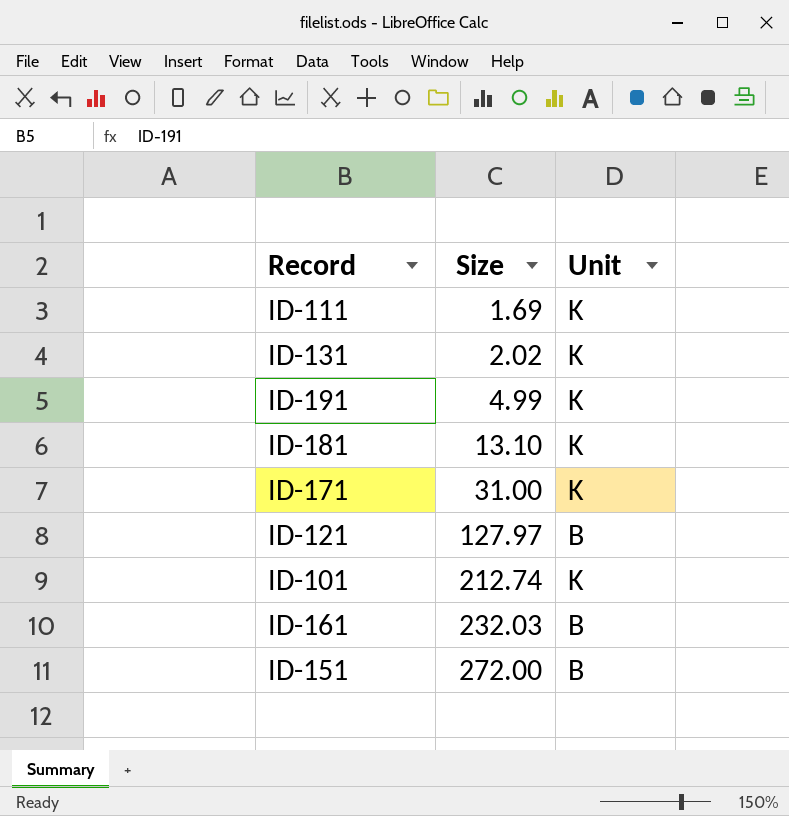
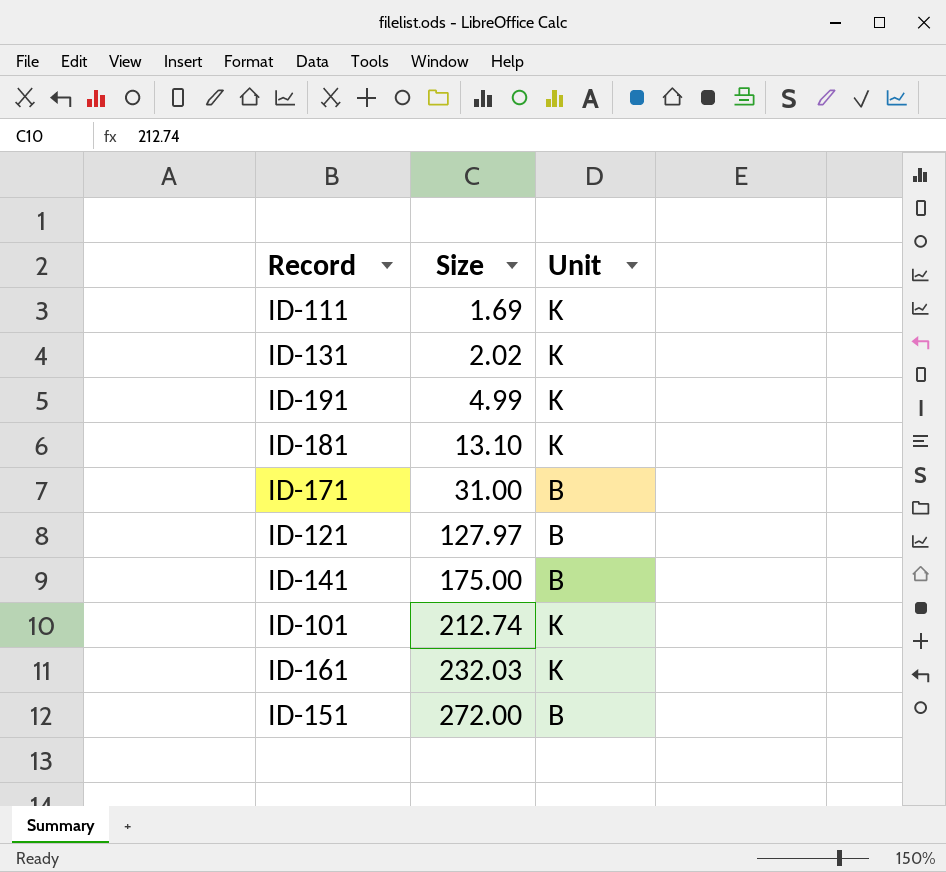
ID-171 | Unit: K -> B
row ID-141: none -> 175.00 | B
ID-161 | Unit: B -> K

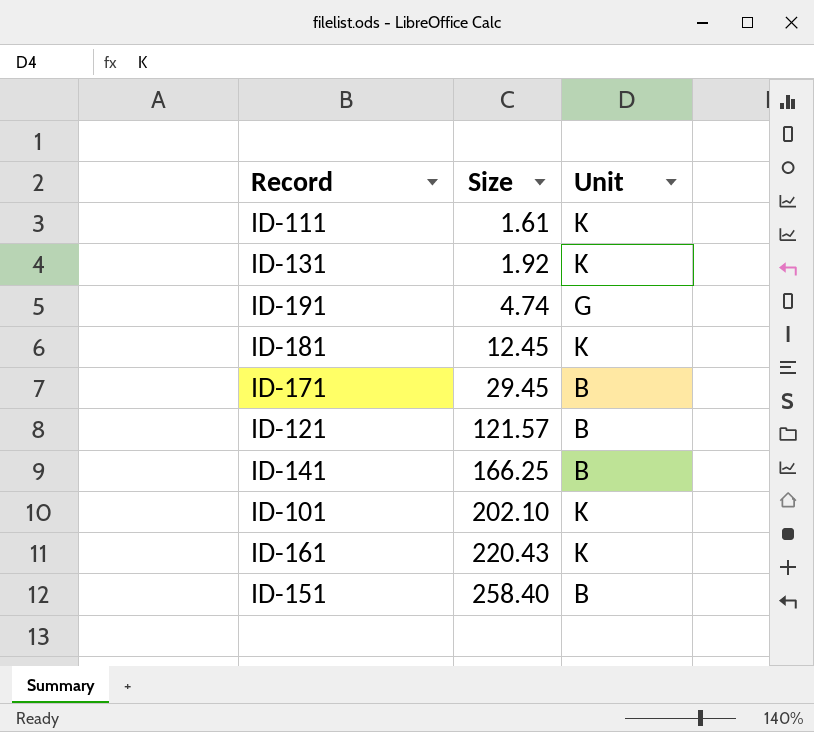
ID-111 | Size: 1.69 -> 1.61
ID-131 | Size: 2.02 -> 1.92
ID-191 | Size: 4.99 -> 4.74
ID-191 | Unit: K -> G
ID-181 | Size: 13.10 -> 12.45
ID-171 | Size: 31.00 -> 29.45
ID-121 | Size: 127.97 -> 121.57
ID-141 | Size: 175.00 -> 166.25
ID-101 | Size: 212.74 -> 202.10
ID-161 | Size: 232.03 -> 220.43
ID-151 | Size: 272.00 -> 258.40

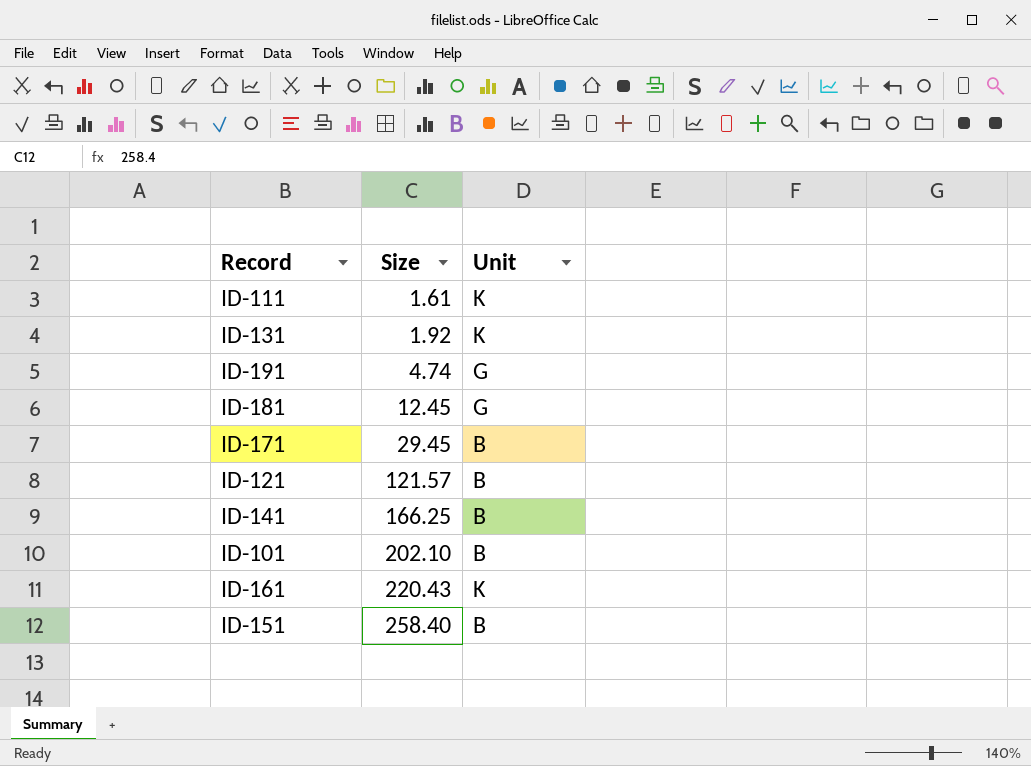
ID-181 | Unit: K -> G
ID-101 | Unit: K -> B

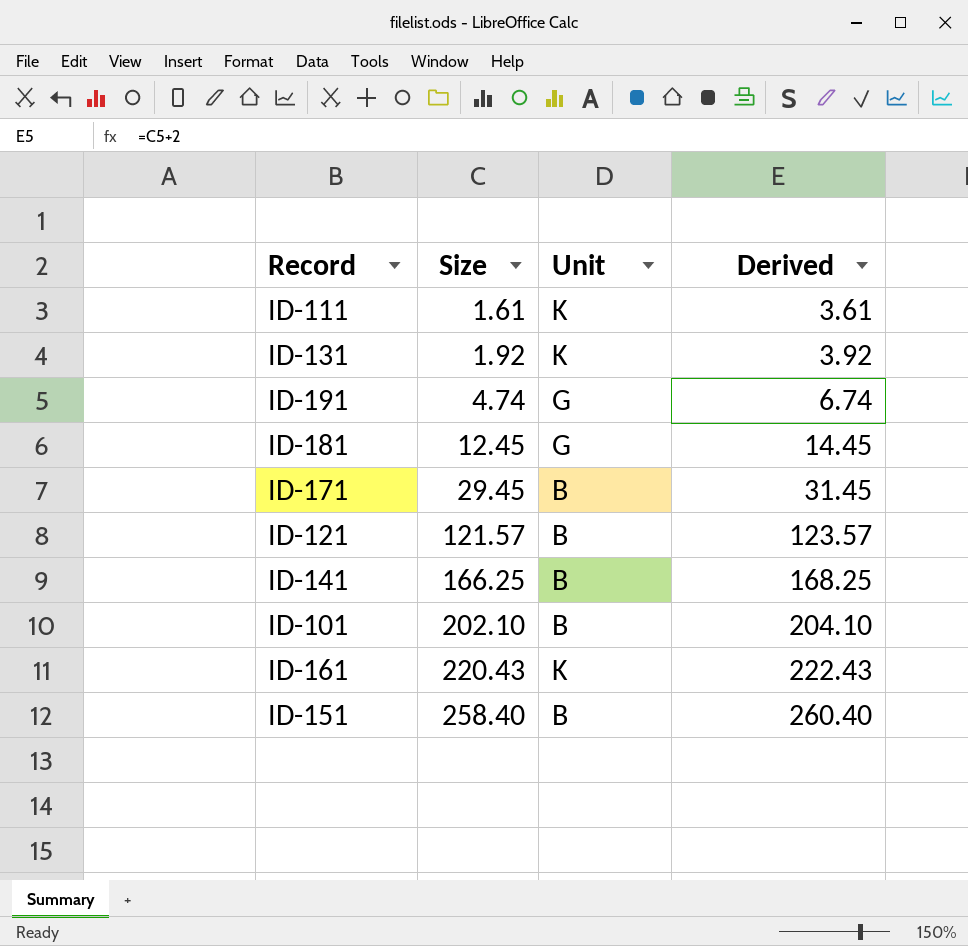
column Derived | formula: none -> [Size] + 2

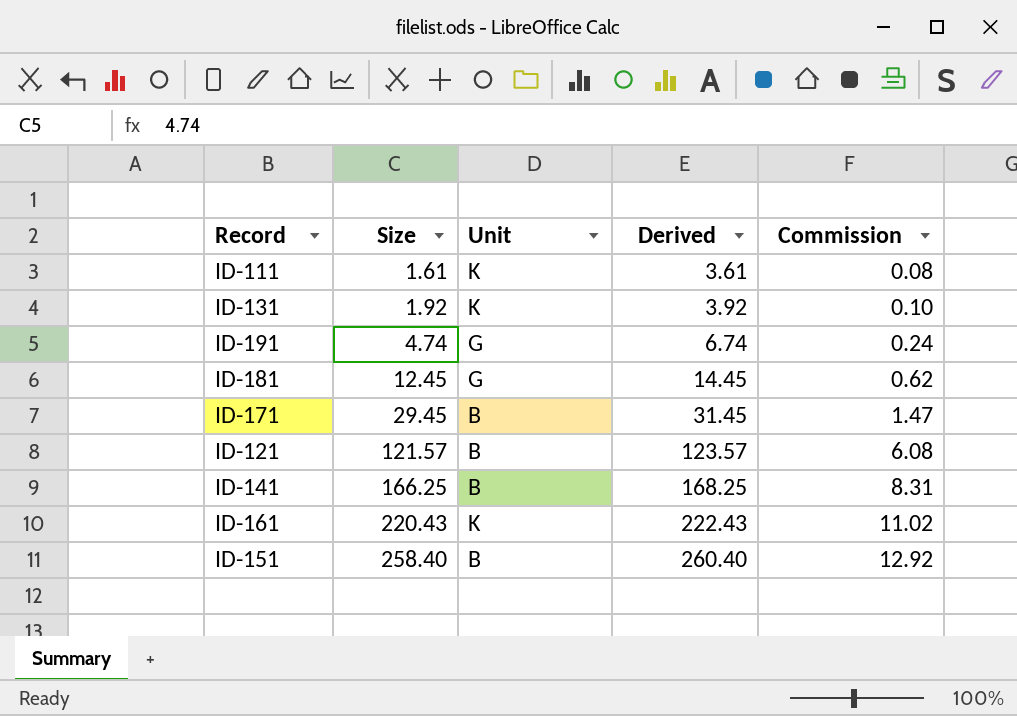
column Commission | formula: none -> [Size] * 0.05
row ID-101: 202.10 | B | 204.10 -> none

